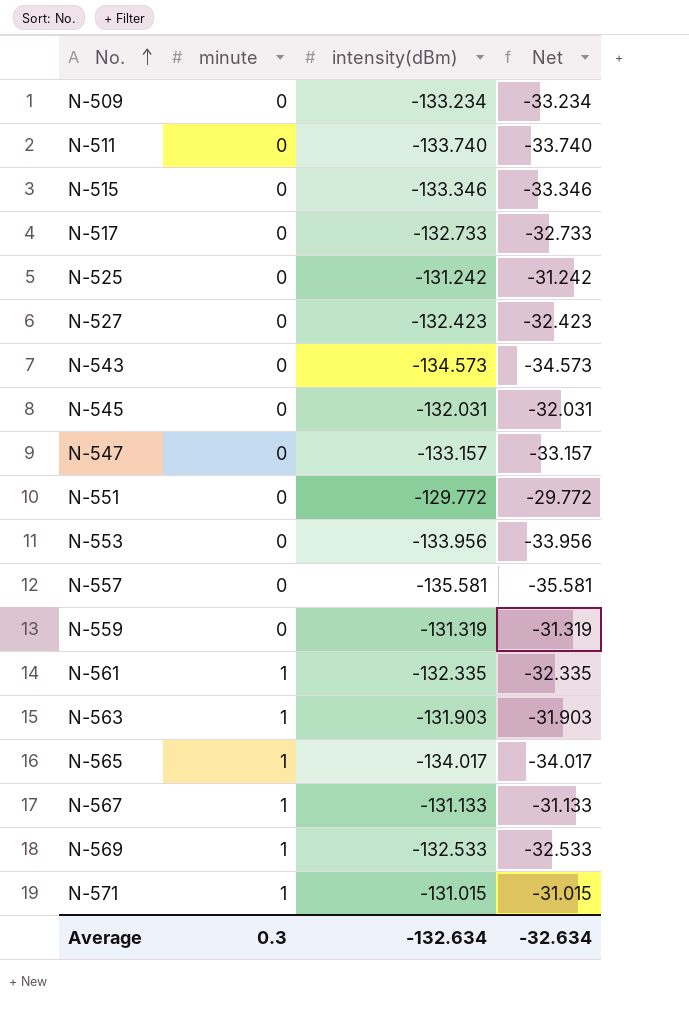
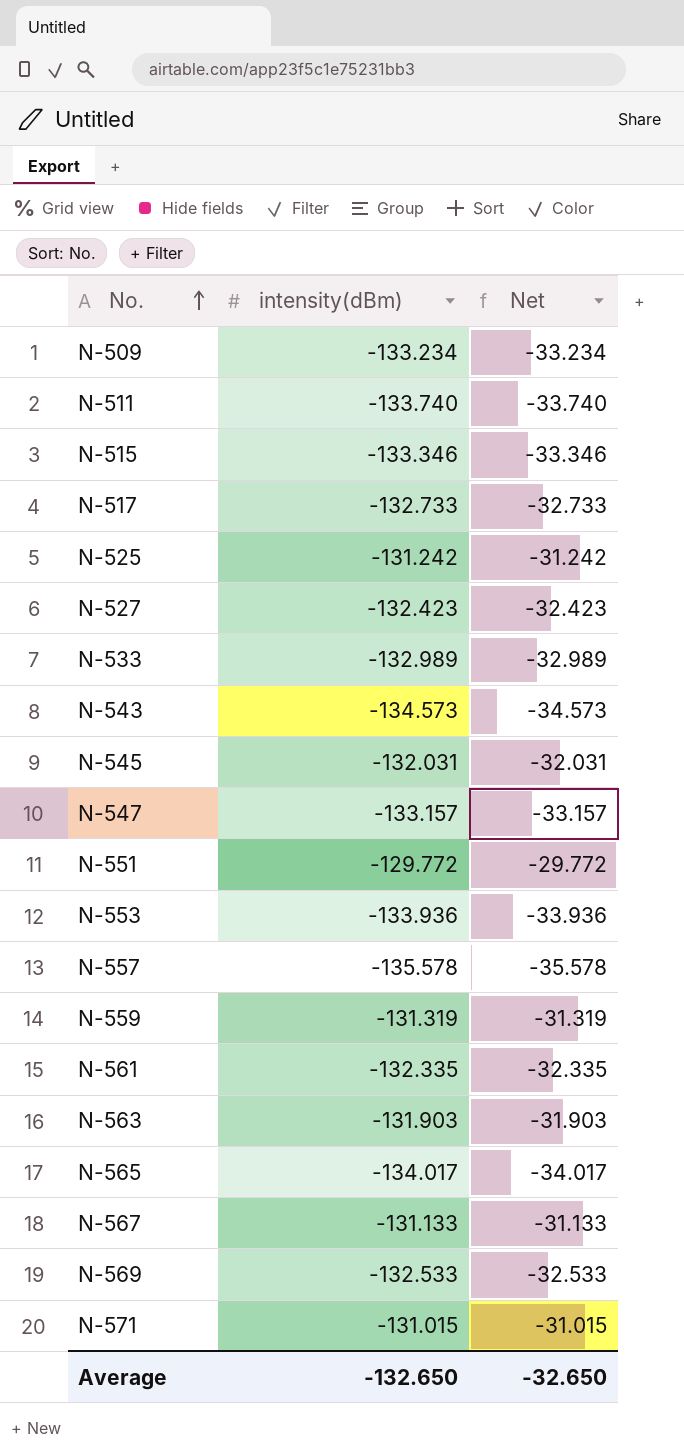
column minute | position: 2 -> none
row N-533: none -> -132.989 | -32.989
N-553 | intensity(dBm): -133.956 -> -133.936
N-553 | Net: -33.956 -> -33.936
N-557 | intensity(dBm): -135.581 -> -135.578
N-557 | Net: -35.581 -> -35.578
Average | intensity(dBm): -132.634 -> -132.650
Average | Net: -32.634 -> -32.650

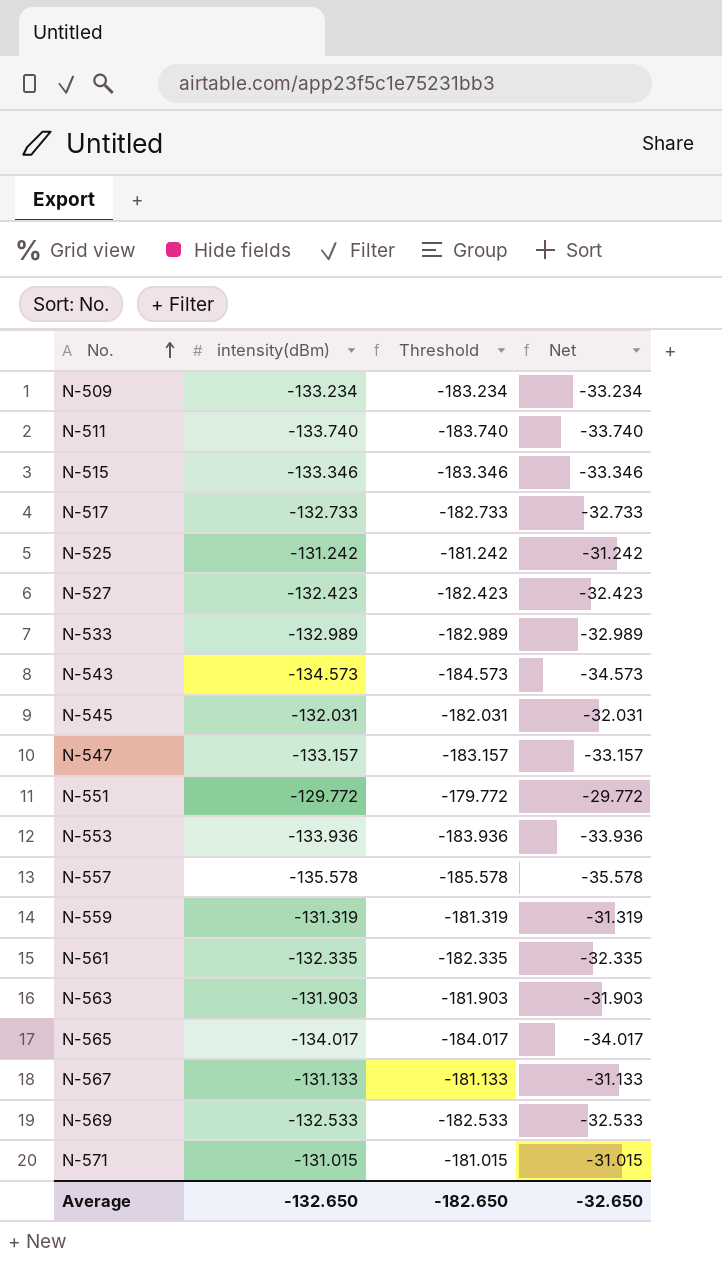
column Threshold | formula: none -> [intensity(dBm)] - 50

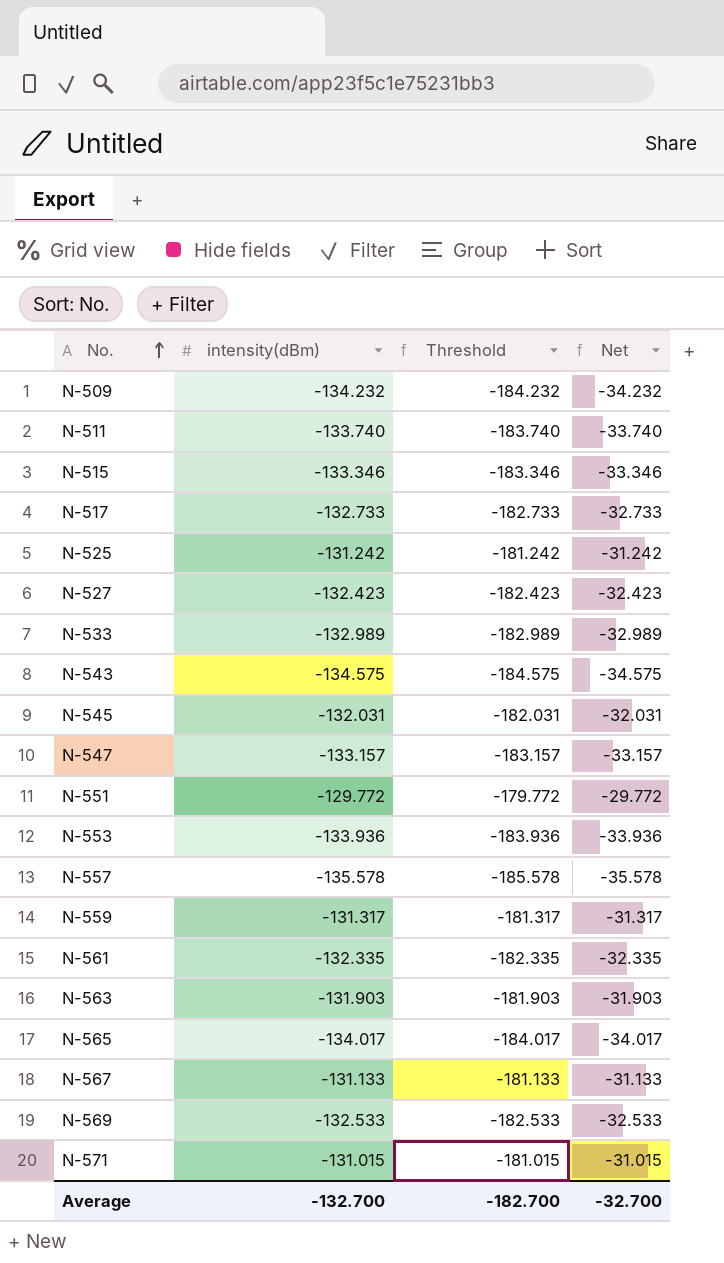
N-509 | intensity(dBm): -133.234 -> -134.232
N-509 | Threshold: -183.234 -> -184.232
N-509 | Net: -33.234 -> -34.232
N-543 | intensity(dBm): -134.573 -> -134.575
N-543 | Threshold: -184.573 -> -184.575
N-543 | Net: -34.573 -> -34.575
N-559 | intensity(dBm): -131.319 -> -131.317
N-559 | Threshold: -181.319 -> -181.317
N-559 | Net: -31.319 -> -31.317
Average | intensity(dBm): -132.650 -> -132.700
Average | Threshold: -182.650 -> -182.700
Average | Net: -32.650 -> -32.700

